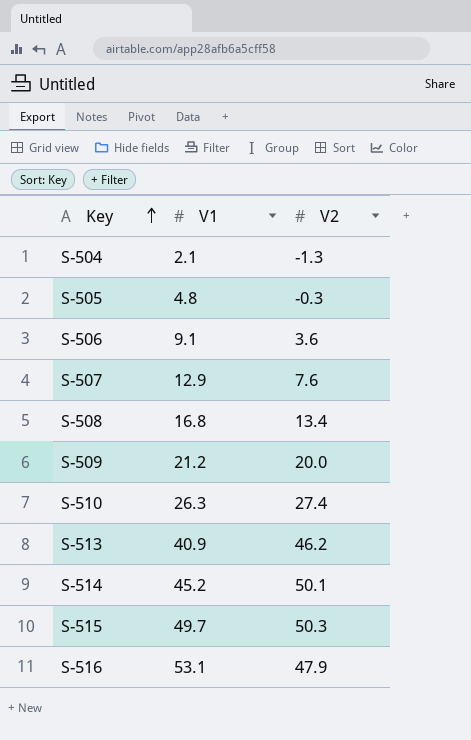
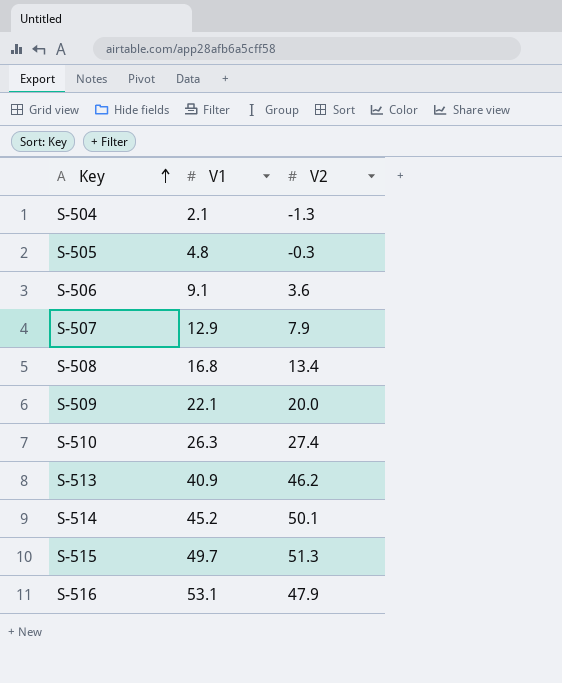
S-507 | V2: 7.6 -> 7.9
S-509 | V1: 21.2 -> 22.1
S-515 | V2: 50.3 -> 51.3

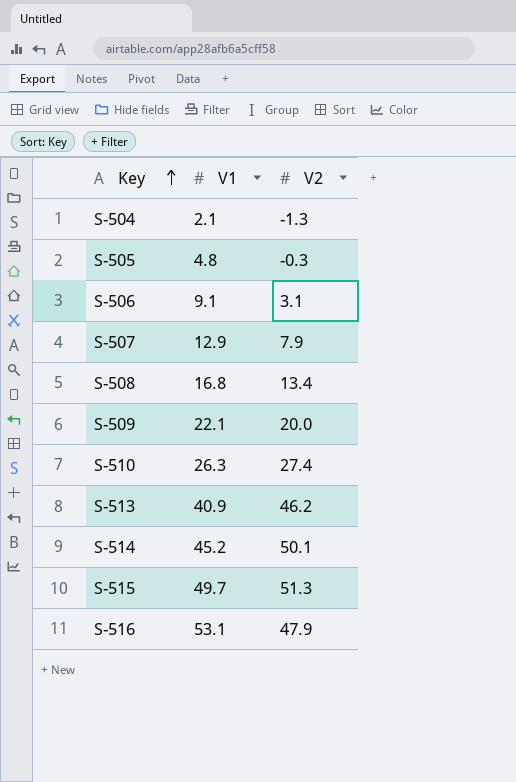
S-506 | V2: 3.6 -> 3.1

